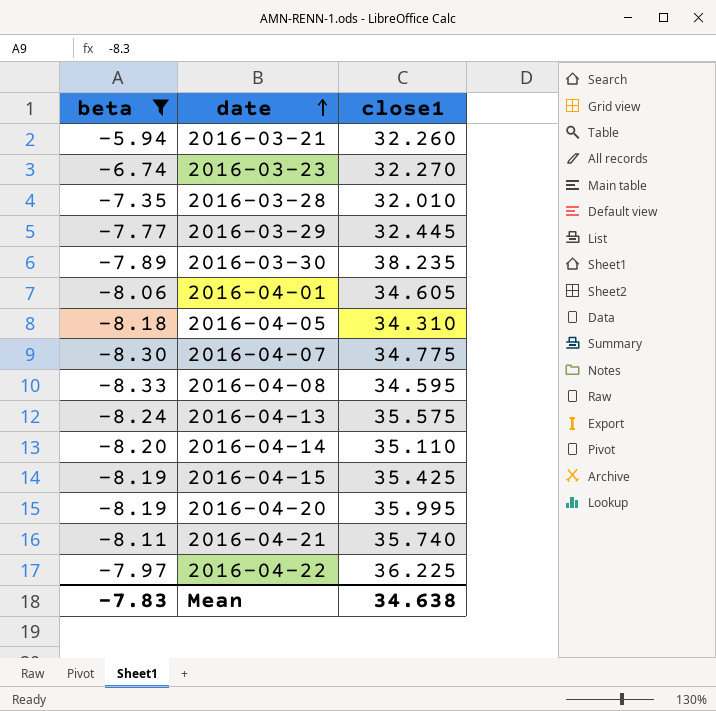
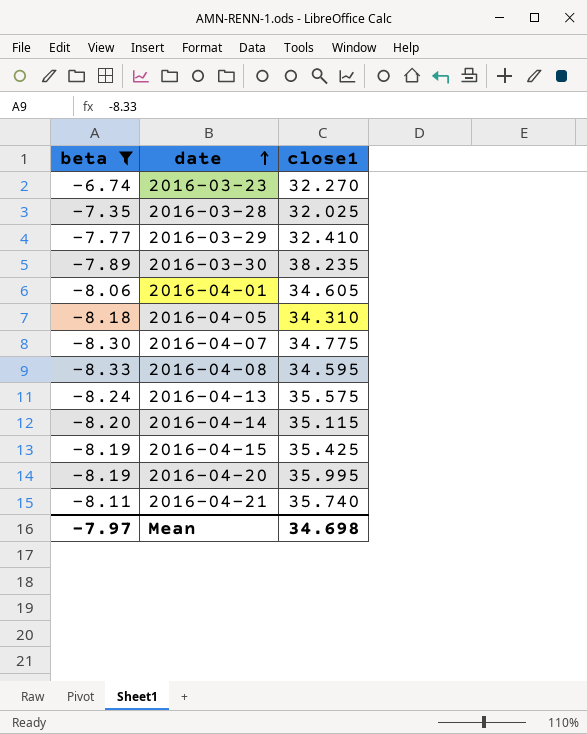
row 2016-03-21: -5.94 | 32.260 -> none
row 2016-04-22: -7.97 | 36.225 -> none
2016-03-28 | close1: 32.010 -> 32.025
2016-03-29 | close1: 32.445 -> 32.410
2016-04-14 | close1: 35.110 -> 35.115
Mean | beta: -7.83 -> -7.97
Mean | close1: 34.638 -> 34.698

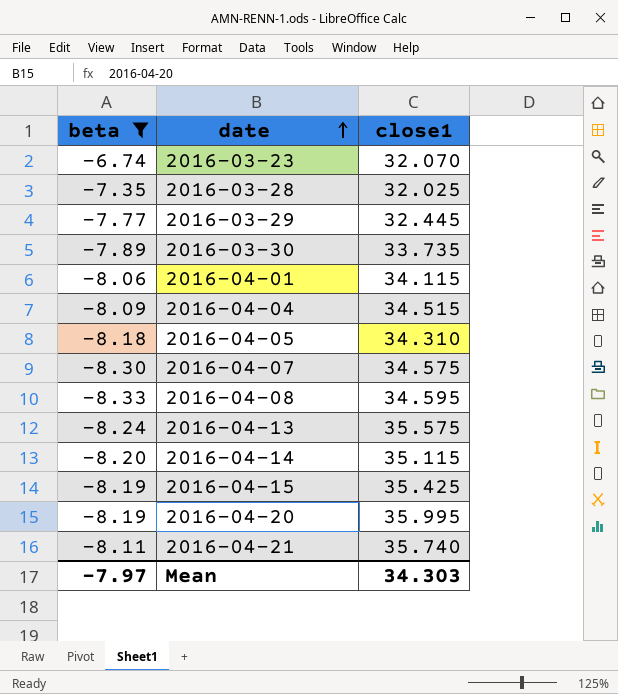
2016-03-23 | close1: 32.270 -> 32.070
2016-03-29 | close1: 32.410 -> 32.445
2016-03-30 | close1: 38.235 -> 33.735
2016-04-01 | close1: 34.605 -> 34.115
row 2016-04-04: none -> -8.09 | 34.515
2016-04-07 | close1: 34.775 -> 34.575
Mean | close1: 34.698 -> 34.303

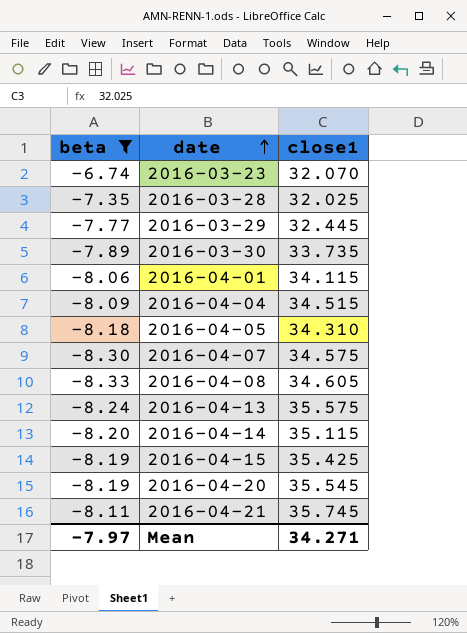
2016-04-08 | close1: 34.595 -> 34.605
2016-04-20 | close1: 35.995 -> 35.545
2016-04-21 | close1: 35.740 -> 35.745
Mean | close1: 34.303 -> 34.271

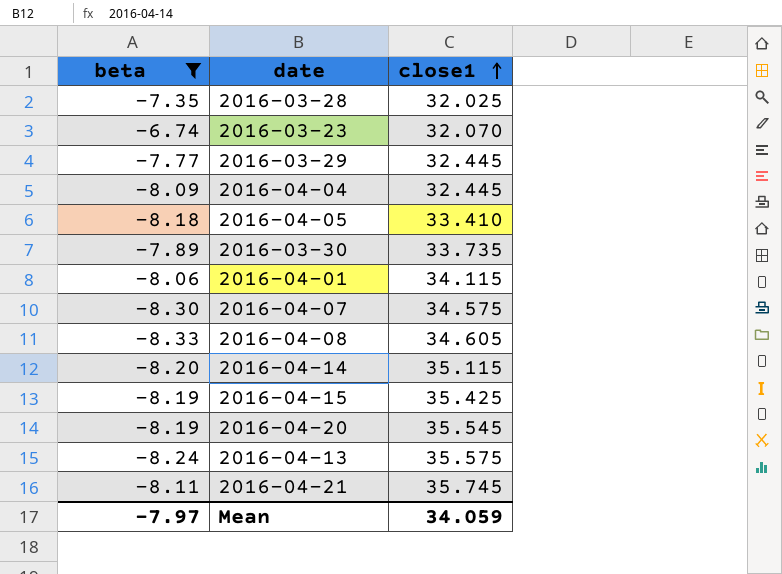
row order: date ascending -> close1 ascending
2016-04-04 | close1: 34.515 -> 32.445
2016-04-05 | close1: 34.310 -> 33.410
Mean | close1: 34.271 -> 34.059

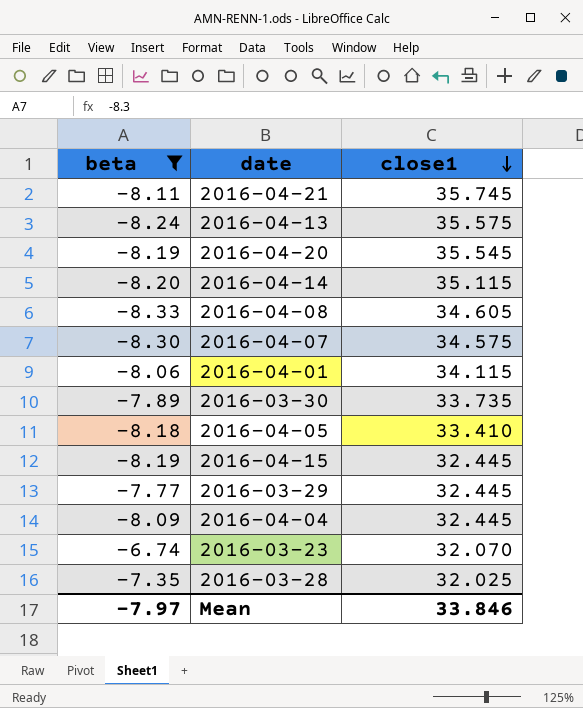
row order: close1 ascending -> close1 descending
2016-04-15 | close1: 35.425 -> 32.445
Mean | close1: 34.059 -> 33.846

